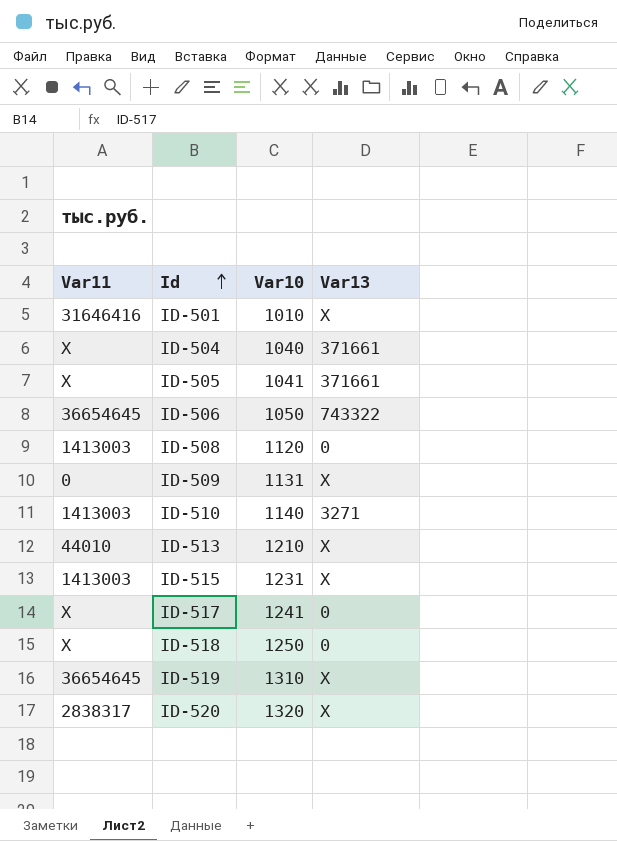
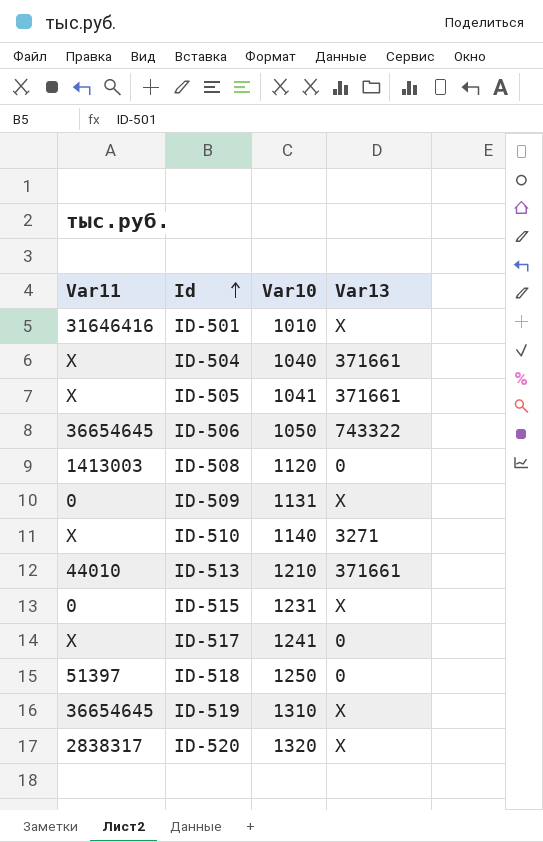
ID-510 | Var11: 1413003 -> Х
ID-513 | Var13: Х -> 371661
ID-515 | Var11: 1413003 -> 0
ID-518 | Var11: Х -> 51397

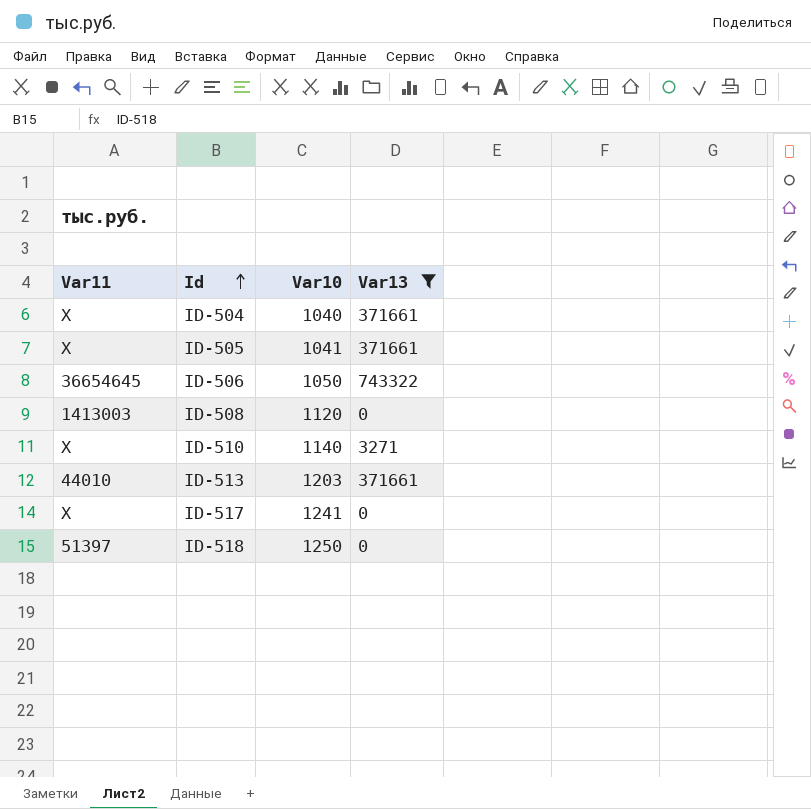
filter: none -> Var13 != Х
ID-513 | Var10: 1210 -> 1203

